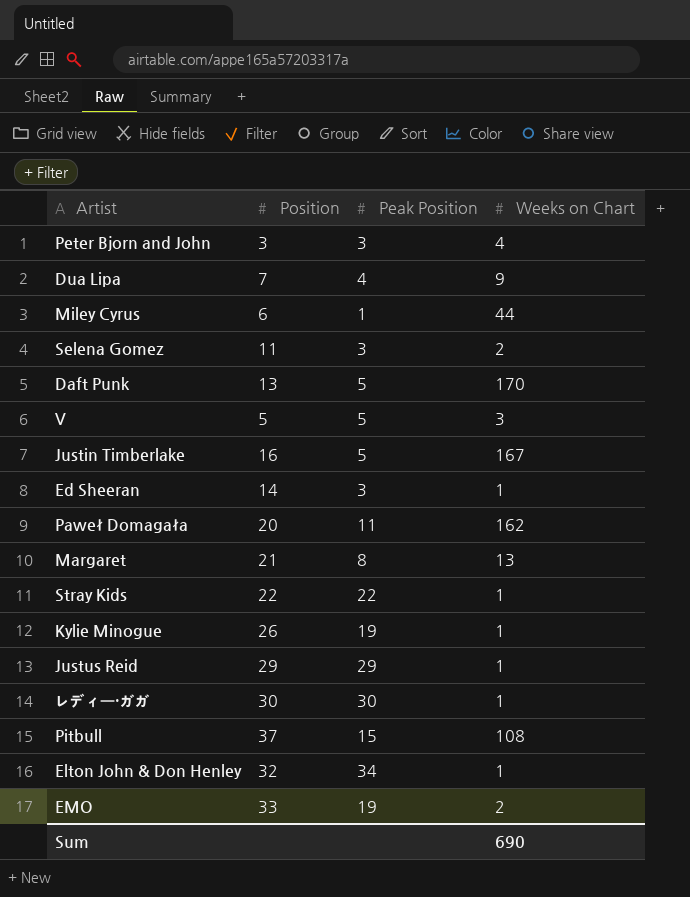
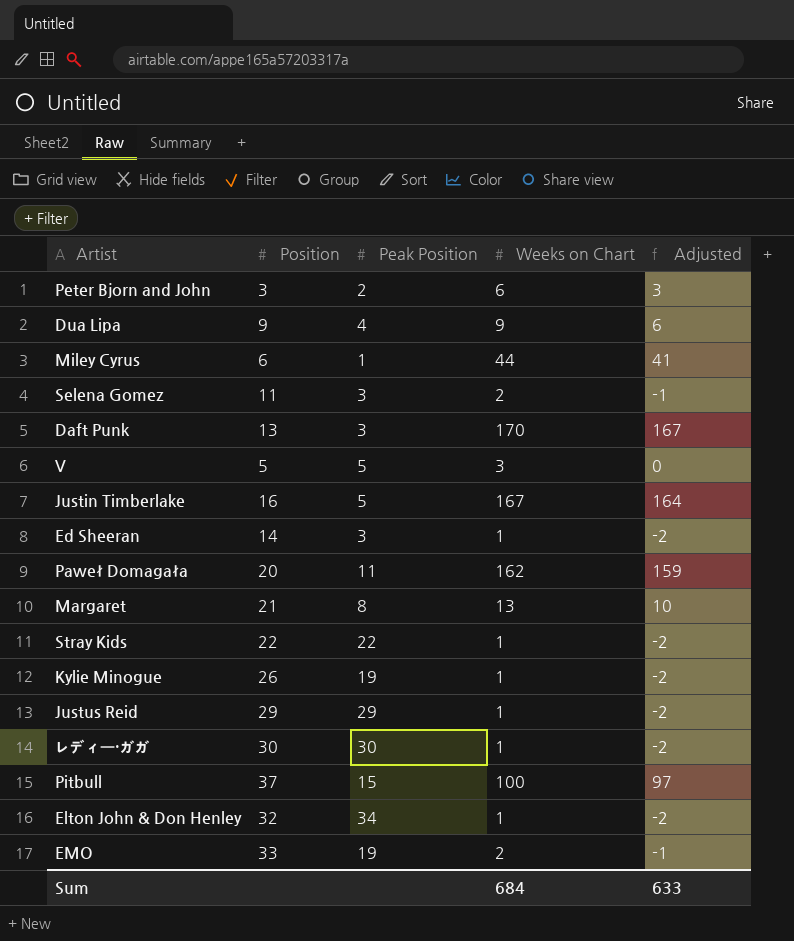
column Adjusted | formula: none -> [Weeks on Chart] - 3
Peter Bjorn and John | Peak Position: 3 -> 2
Peter Bjorn and John | Weeks on Chart: 4 -> 6
Dua Lipa | Position: 7 -> 9
Daft Punk | Peak Position: 5 -> 3
Pitbull | Weeks on Chart: 108 -> 100
Sum | Weeks on Chart: 690 -> 684

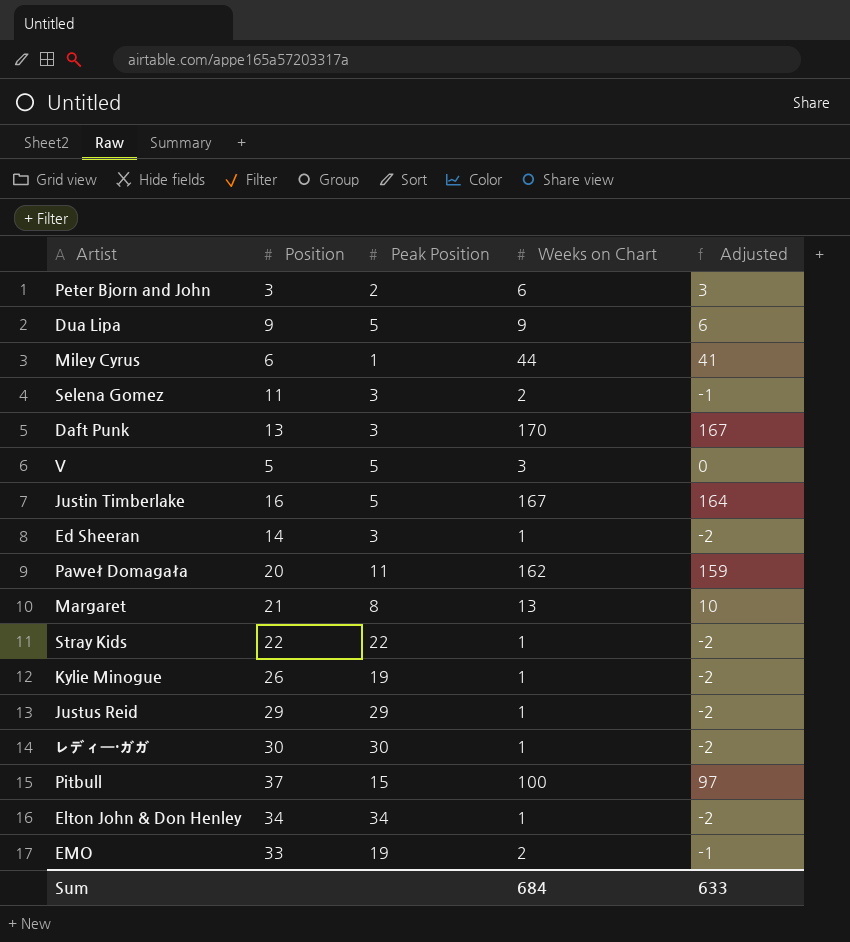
Dua Lipa | Peak Position: 4 -> 5
Elton John & Don Henley | Position: 32 -> 34

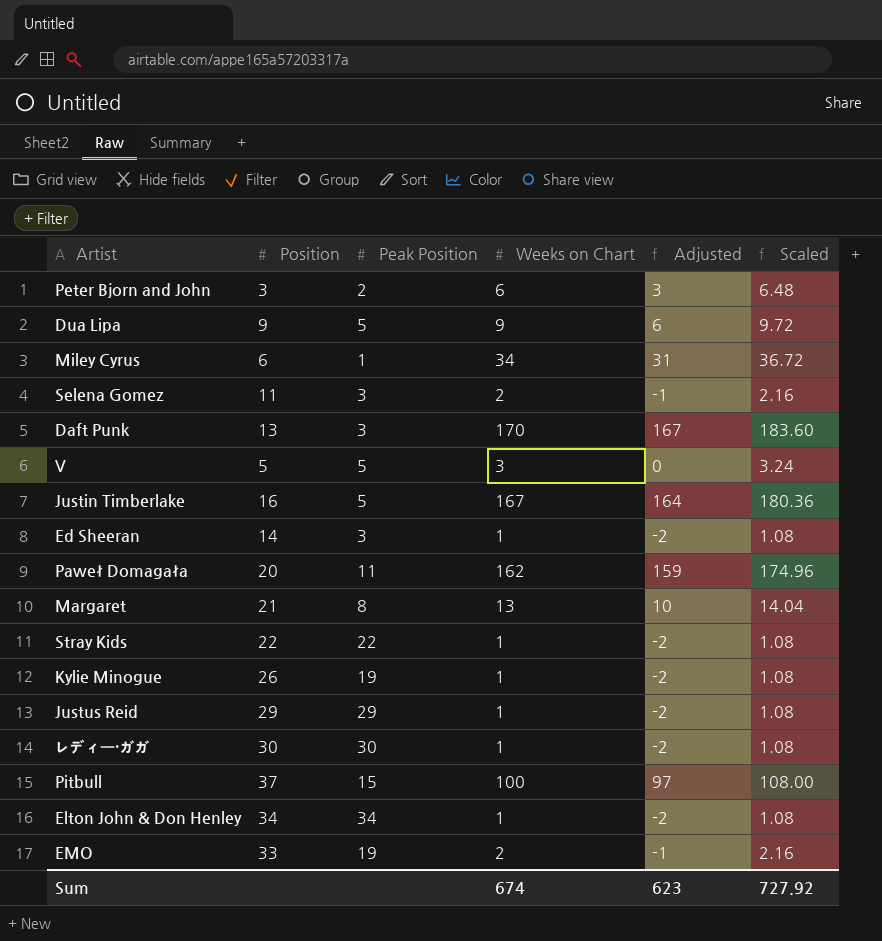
column Scaled | formula: none -> [Weeks on Chart] * 1.08
Miley Cyrus | Weeks on Chart: 44 -> 34
Miley Cyrus | Adjusted: 41 -> 31
Sum | Weeks on Chart: 684 -> 674
Sum | Adjusted: 633 -> 623

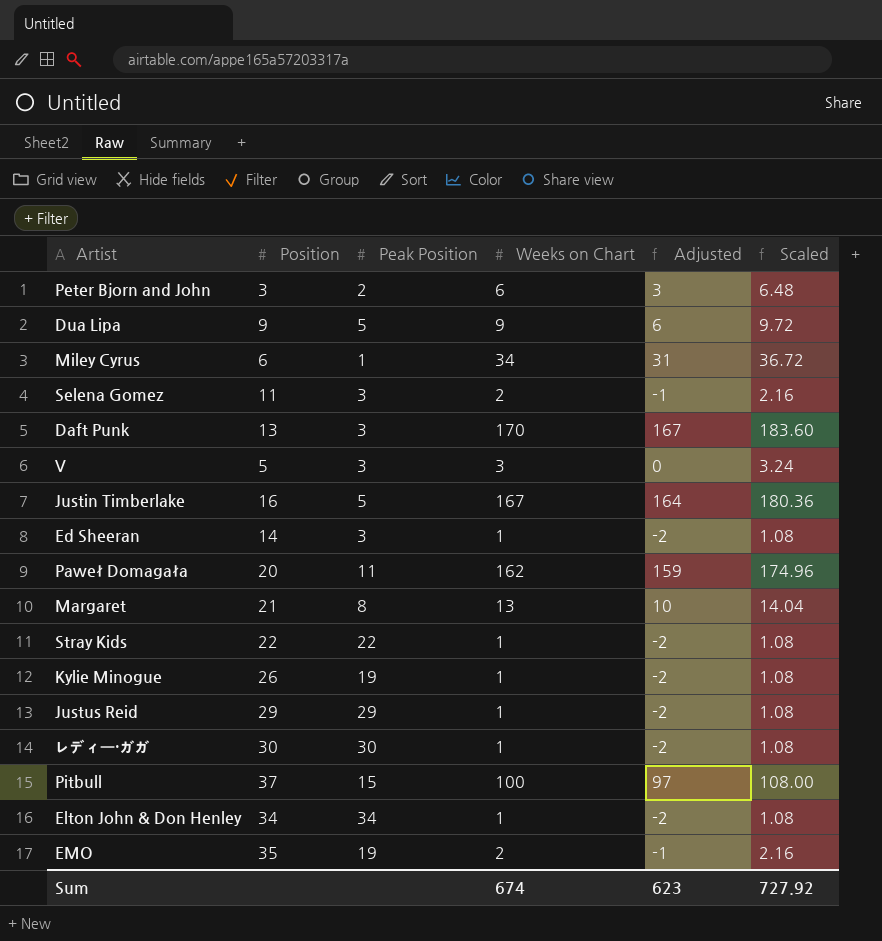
V | Peak Position: 5 -> 3
EMO | Position: 33 -> 35

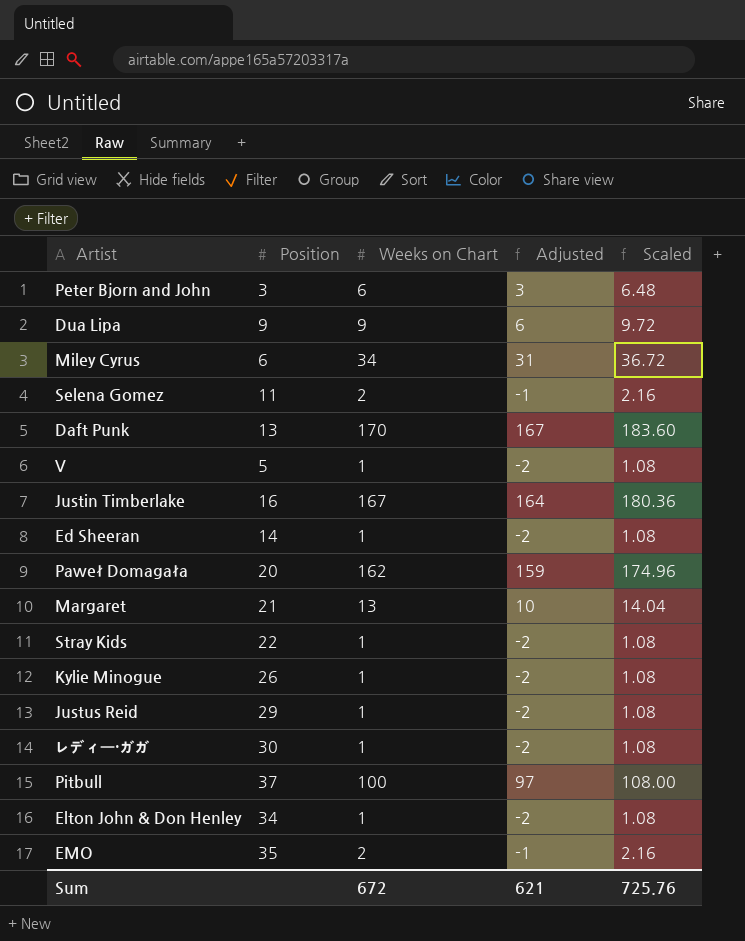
column Peak Position | position: 3 -> none
V | Weeks on Chart: 3 -> 1
V | Adjusted: 0 -> -2
V | Scaled: 3.24 -> 1.08
Sum | Weeks on Chart: 674 -> 672
Sum | Adjusted: 623 -> 621
Sum | Scaled: 727.92 -> 725.76

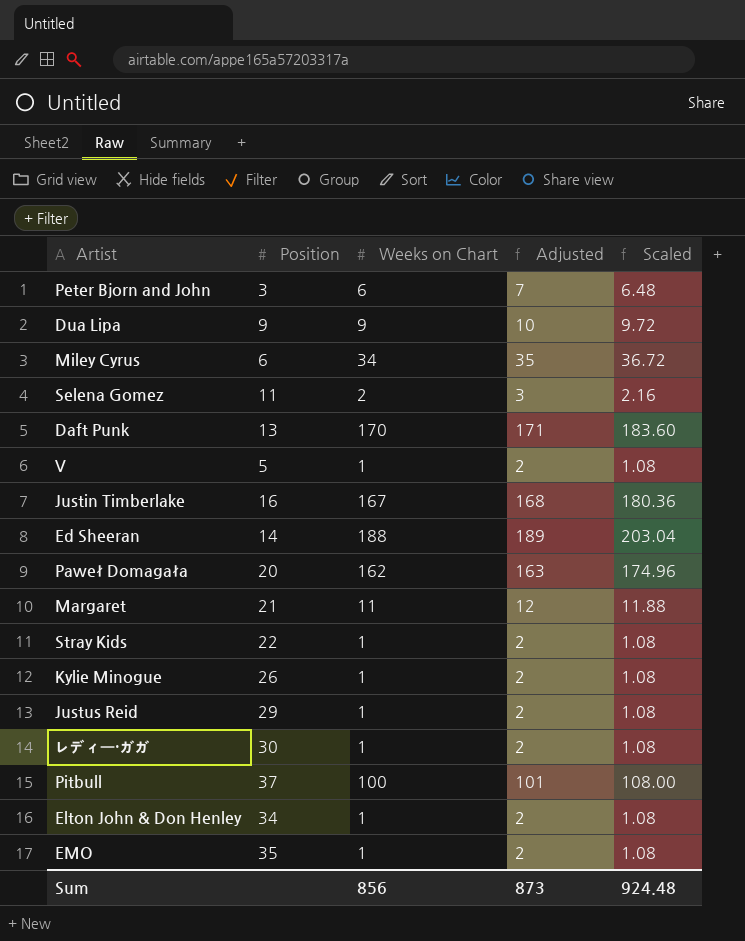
column Adjusted | formula: [Weeks on Chart] - 3 -> [Weeks on Chart] + 1
Ed Sheeran | Weeks on Chart: 1 -> 188
Ed Sheeran | Scaled: 1.08 -> 203.04
Margaret | Weeks on Chart: 13 -> 11
Margaret | Scaled: 14.04 -> 11.88
EMO | Weeks on Chart: 2 -> 1
EMO | Scaled: 2.16 -> 1.08
Sum | Weeks on Chart: 672 -> 856
Sum | Adjusted: 621 -> 873
Sum | Scaled: 725.76 -> 924.48

